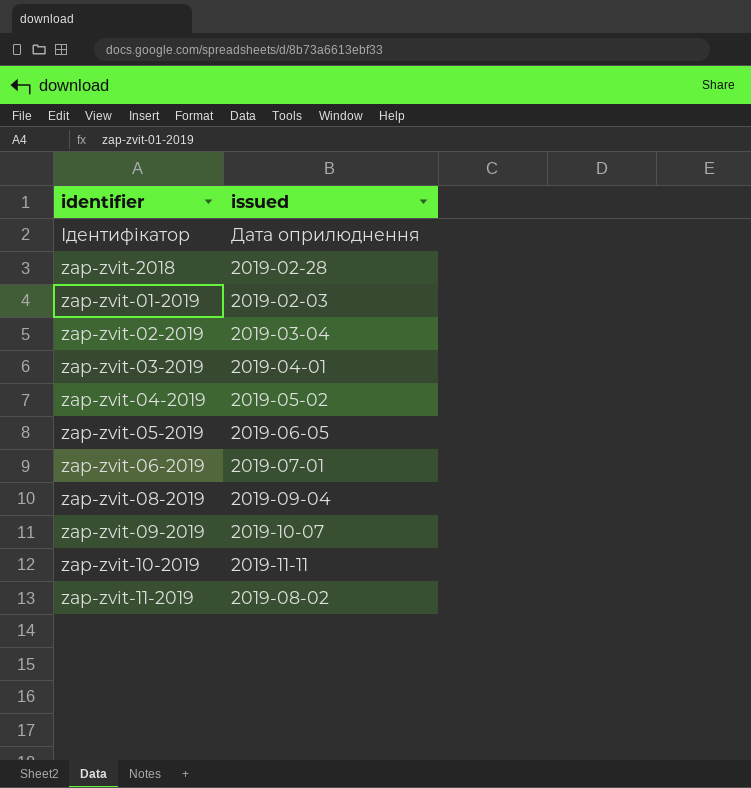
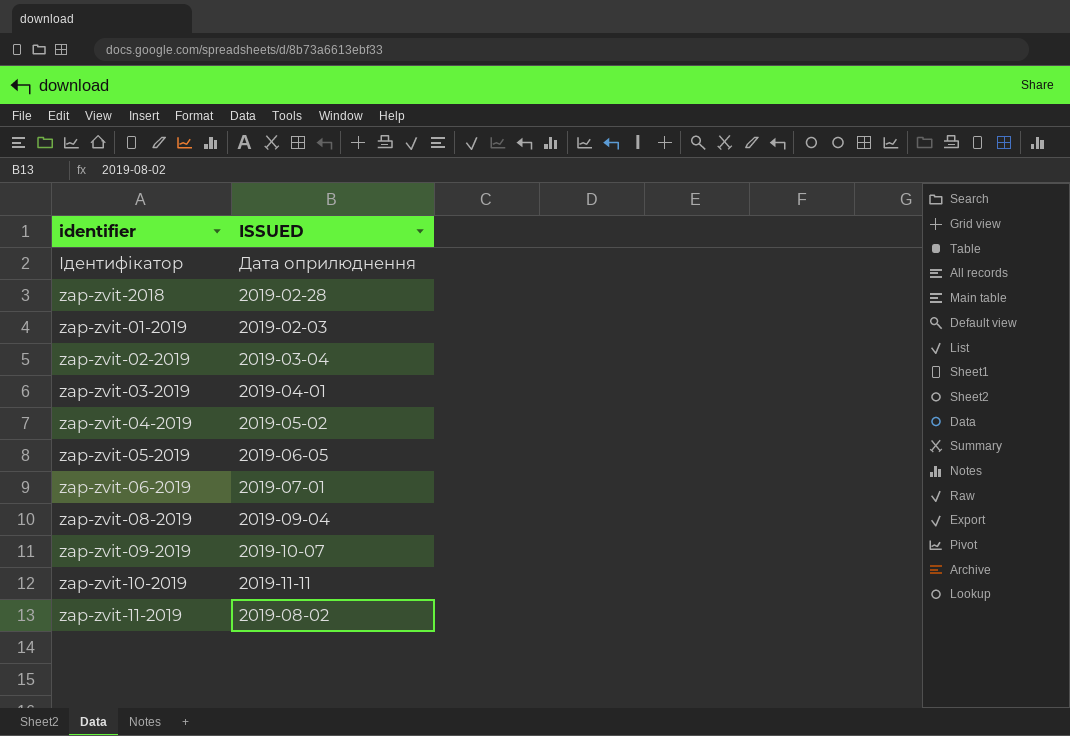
column name: issued -> ISSUED

